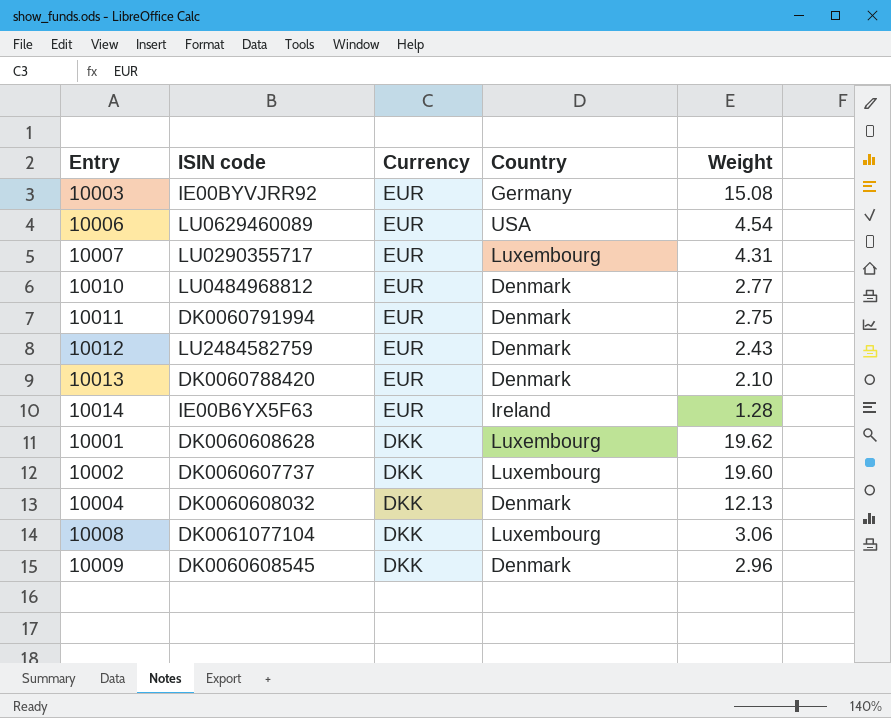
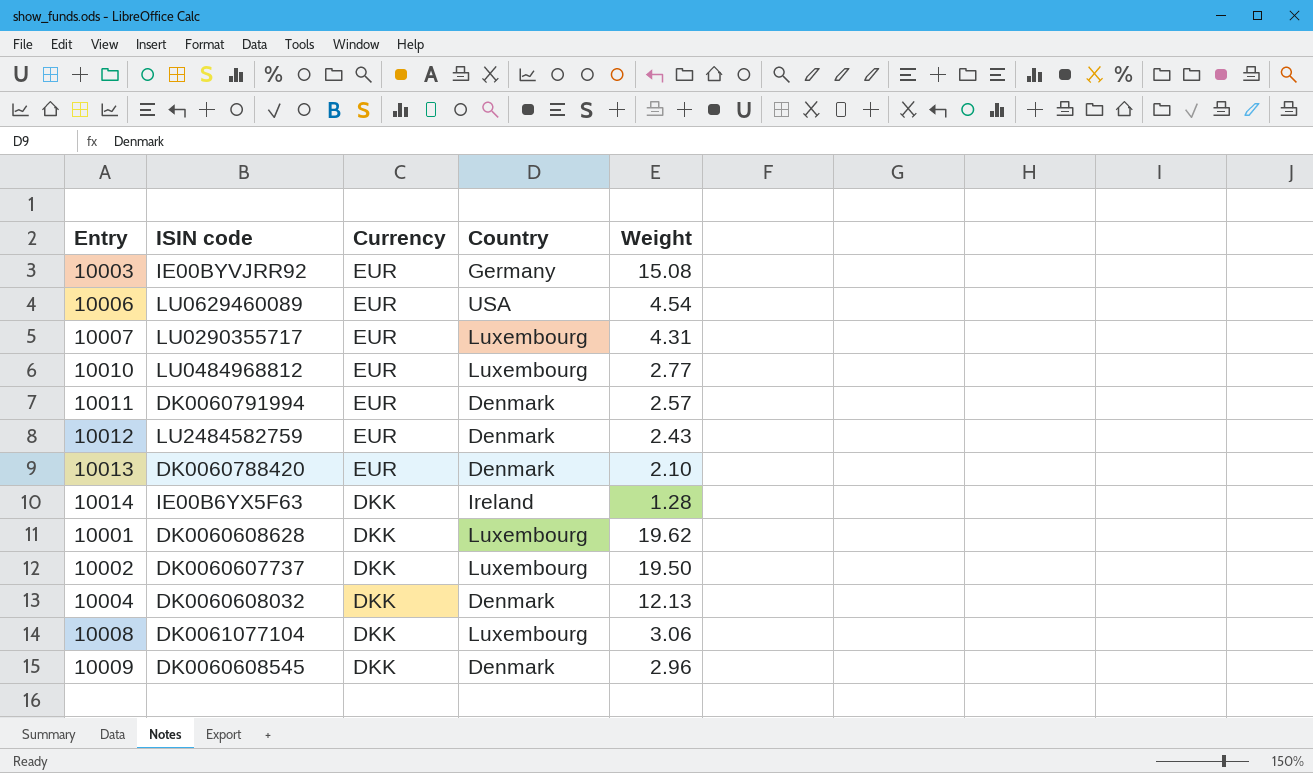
10010 | Country: Denmark -> Luxembourg
10011 | Weight: 2.75 -> 2.57
10014 | Currency: EUR -> DKK
10002 | Weight: 19.60 -> 19.50

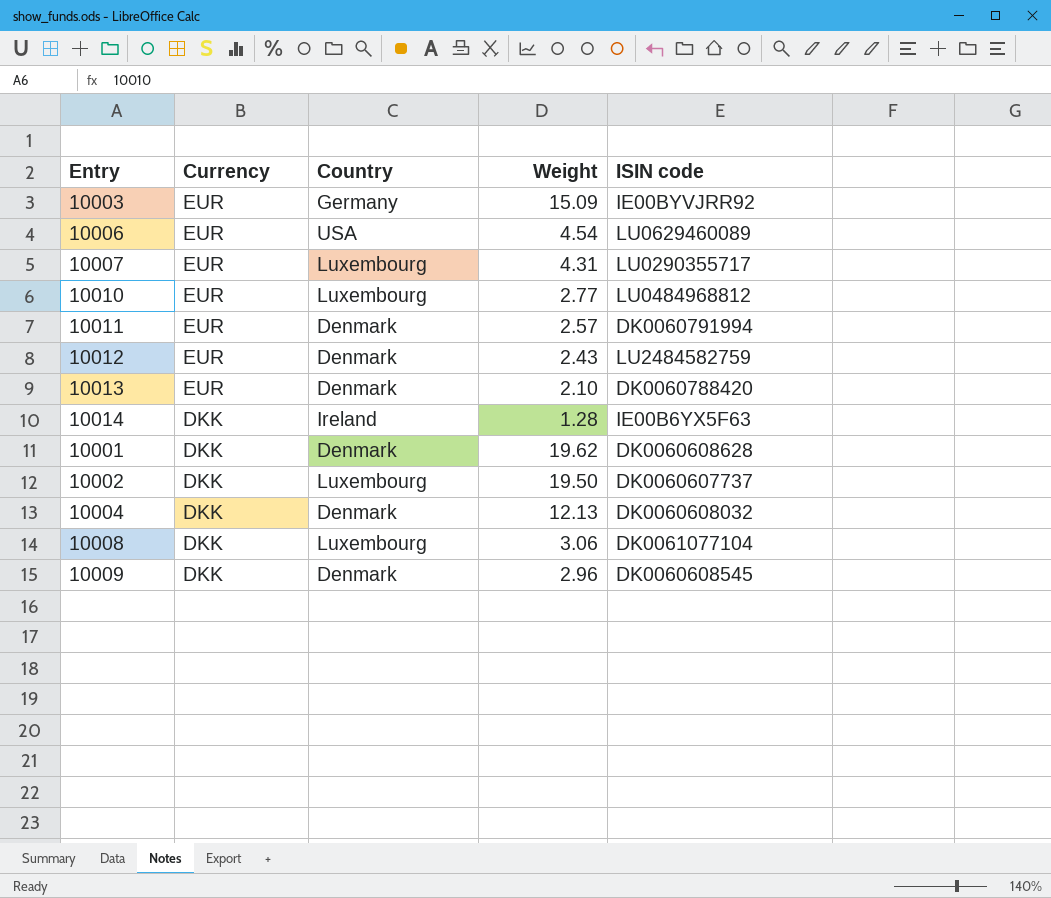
column ISIN code | position: 2 -> 5
10003 | Weight: 15.08 -> 15.09
10001 | Country: Luxembourg -> Denmark

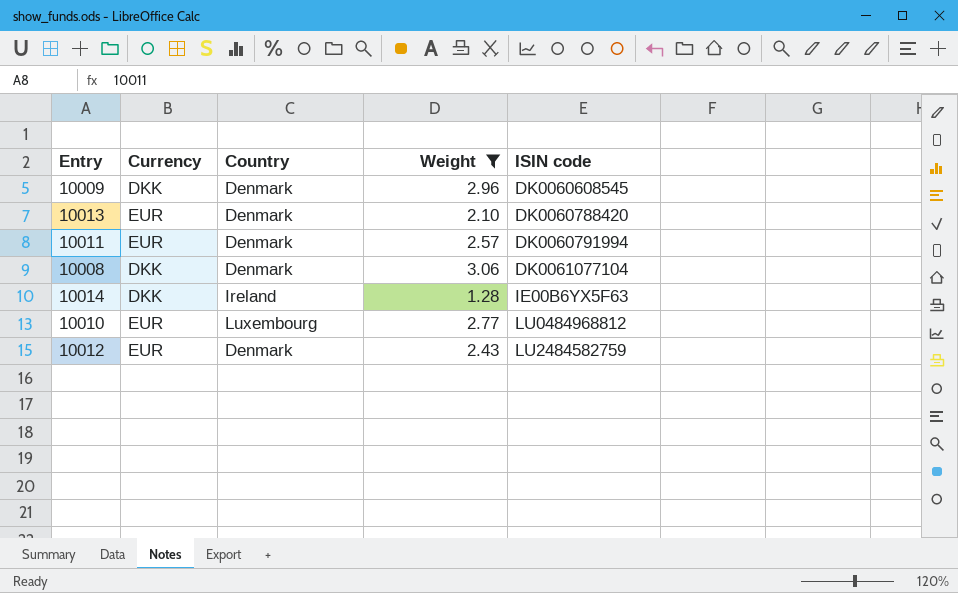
filter: none -> Weight <= 3.06
row order: Currency descending -> ISIN code ascending
10008 | Country: Luxembourg -> Denmark

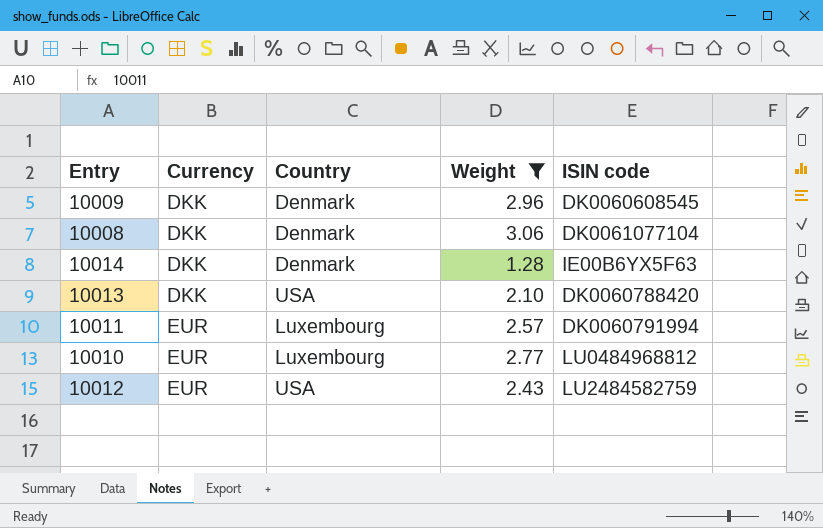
row order: ISIN code ascending -> Currency ascending
10014 | Country: Ireland -> Denmark
10013 | Currency: EUR -> DKK
10013 | Country: Denmark -> USA
10011 | Country: Denmark -> Luxembourg
10012 | Country: Denmark -> USA

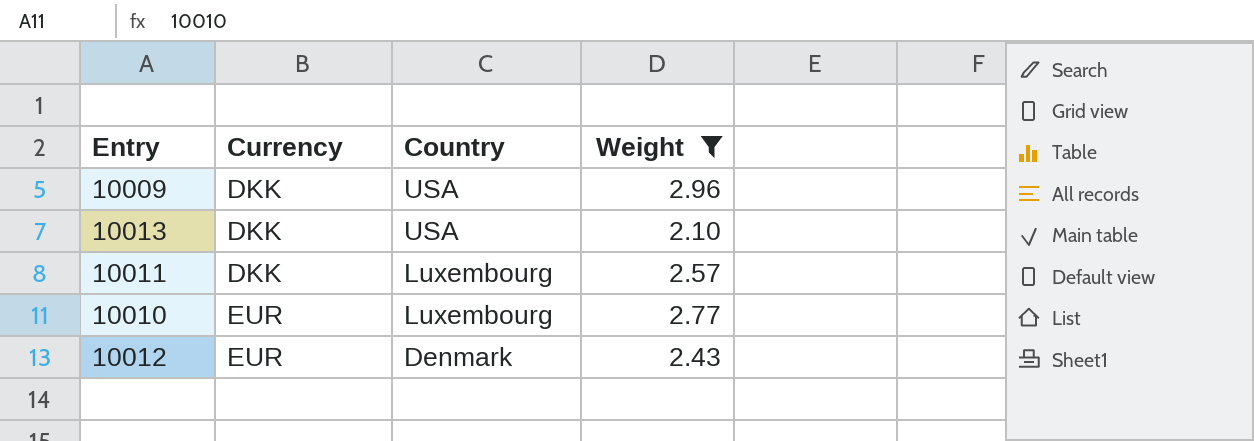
column ISIN code | position: 5 -> none
row 10008: DKK | Denmark | 3.06 | DK0061077104 -> none
row 10014: DKK | Denmark | 1.28 | IE00B6YX5F63 -> none
10009 | Country: Denmark -> USA
10011 | Currency: EUR -> DKK
10012 | Country: USA -> Denmark

